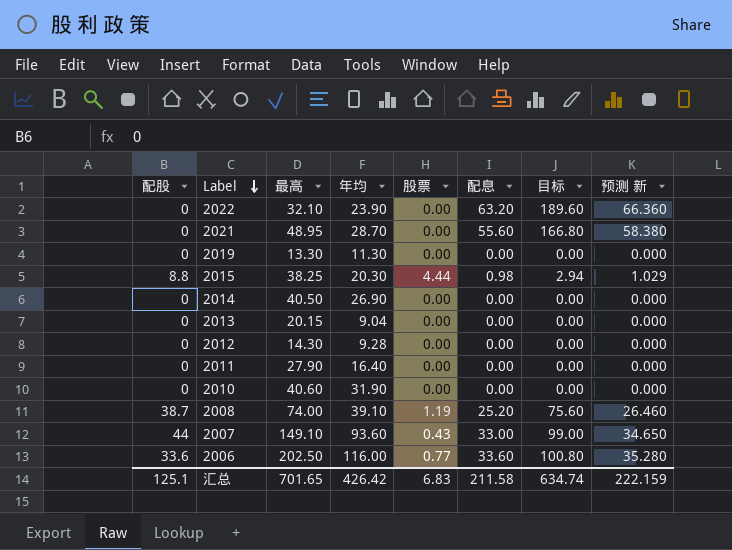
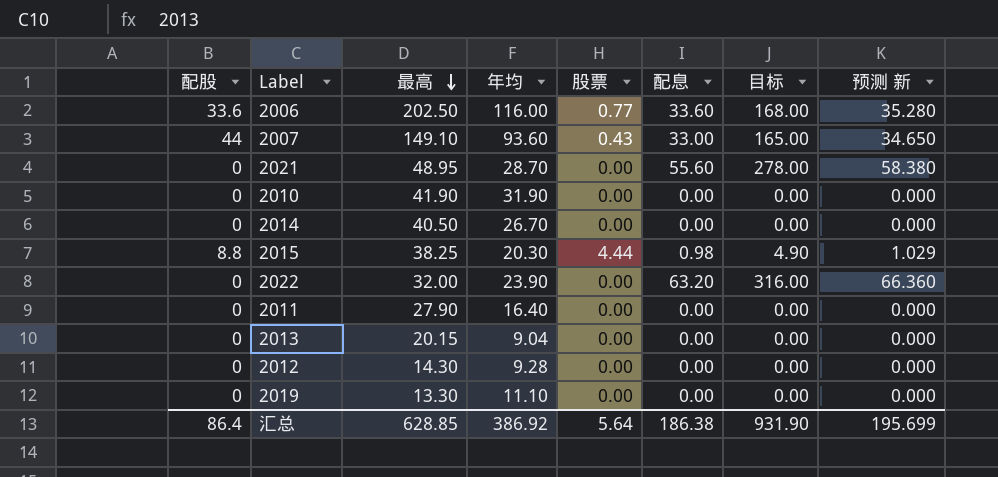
row order: Label descending -> 最高 descending
column 目标 | formula: [配息] * 3 -> [配息] * 5
row 2008: 38.7 | 74.00 | 39.10 | 1.19 | 25.20 | 75.60 | 26.460 -> none
2010 | 最高: 40.60 -> 41.90
2014 | 年均: 26.90 -> 26.70
2022 | 最高: 32.10 -> 32.00
2019 | 年均: 11.30 -> 11.10
汇总 | 配股: 125.1 -> 86.4
汇总 | 最高: 701.65 -> 628.85
汇总 | 年均: 426.42 -> 386.92
汇总 | 股票: 6.83 -> 5.64
汇总 | 配息: 211.58 -> 186.38
汇总 | 目标: 634.74 -> 931.90
汇总 | 预测 新: 222.159 -> 195.699

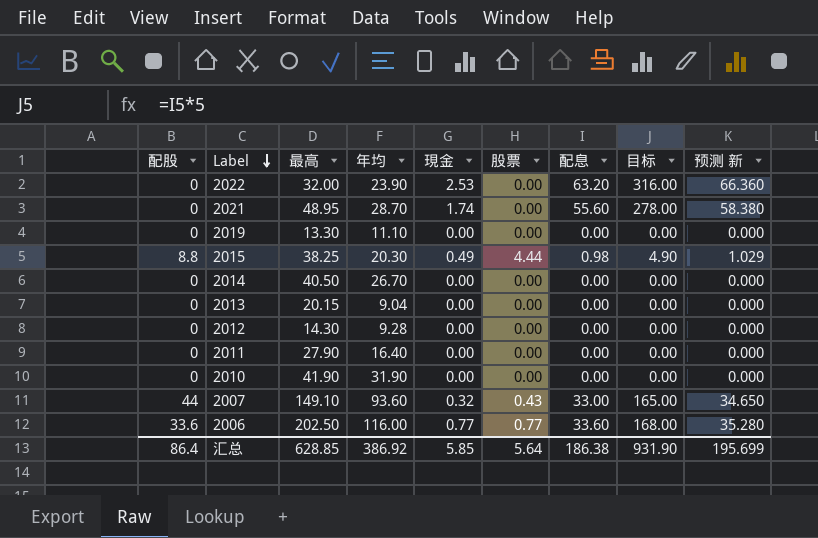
row order: 最高 descending -> Label descending
column 現金 | position: none -> 5

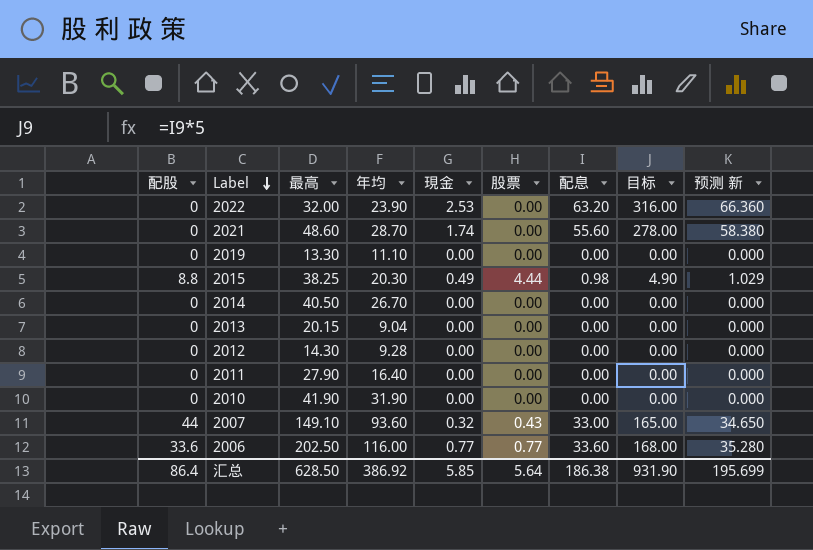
2021 | 最高: 48.95 -> 48.60
汇总 | 最高: 628.85 -> 628.50

